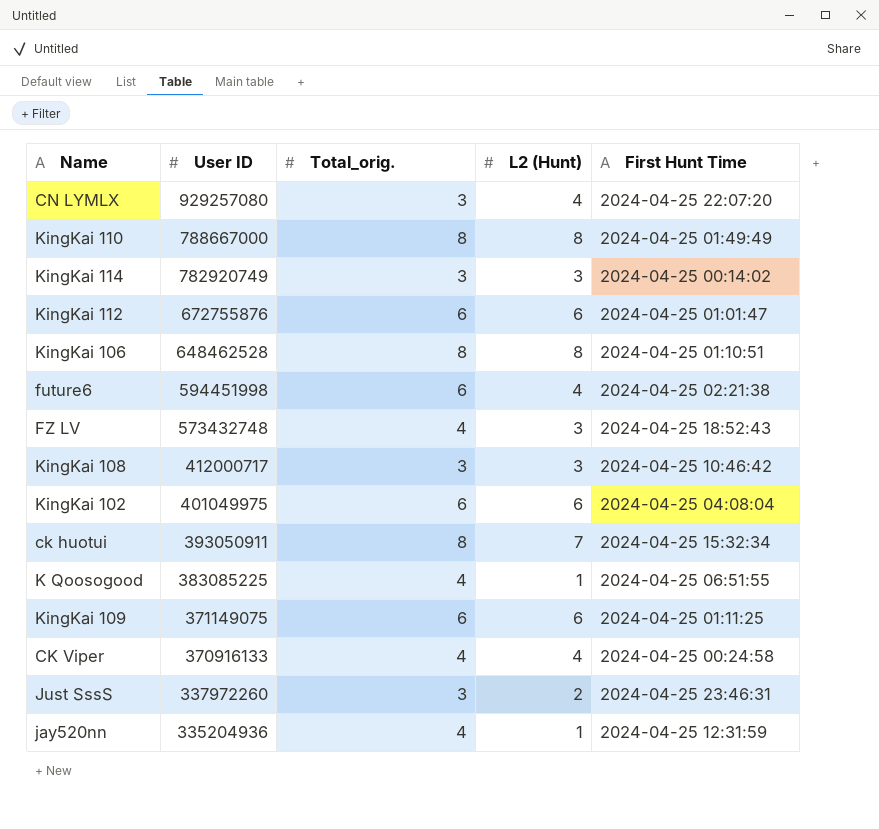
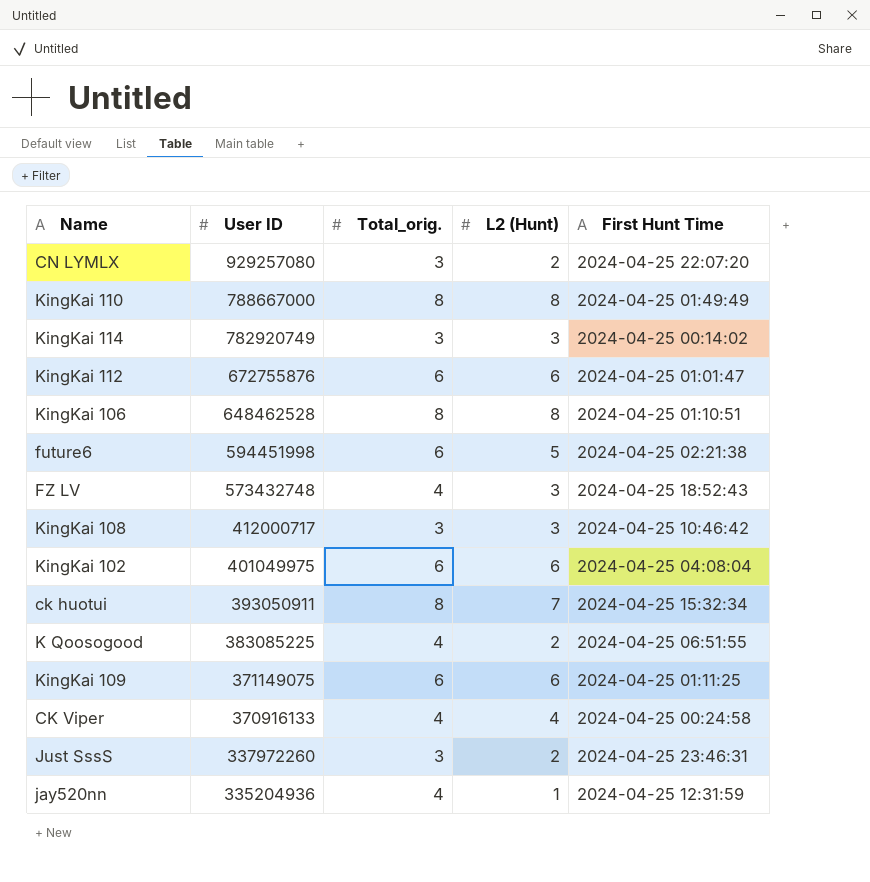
CN LYMLX | L2 (Hunt): 4 -> 2
future6 | L2 (Hunt): 4 -> 5
K Qoosogood | L2 (Hunt): 1 -> 2

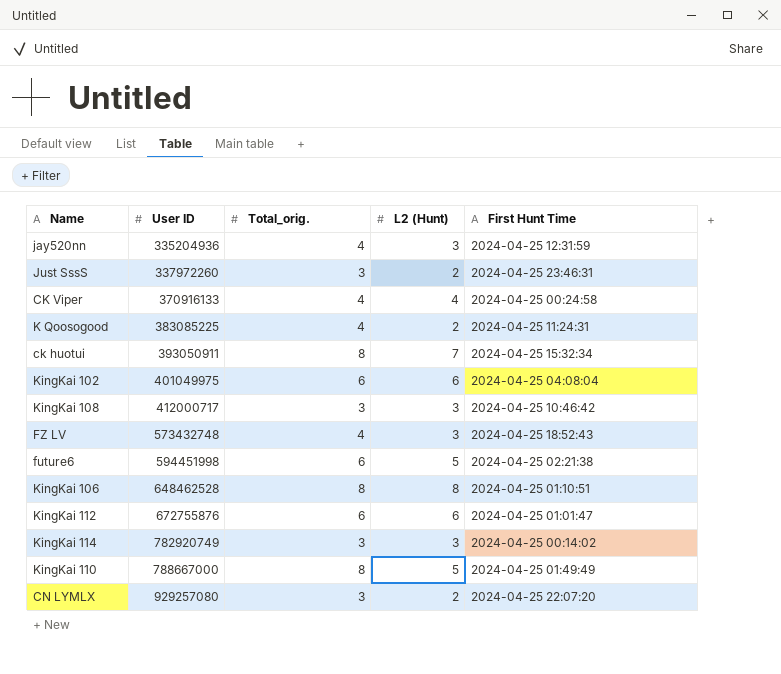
row order: User ID descending -> User ID ascending
row KingKai 109: 371149075 | 6 | 6 | 2024-04-25 01:11:25 -> none
jay520nn | L2 (Hunt): 1 -> 3
K Qoosogood | First Hunt Time: 2024-04-25 06:51:55 -> 2024-04-25 11:24:31
KingKai 110 | L2 (Hunt): 8 -> 5

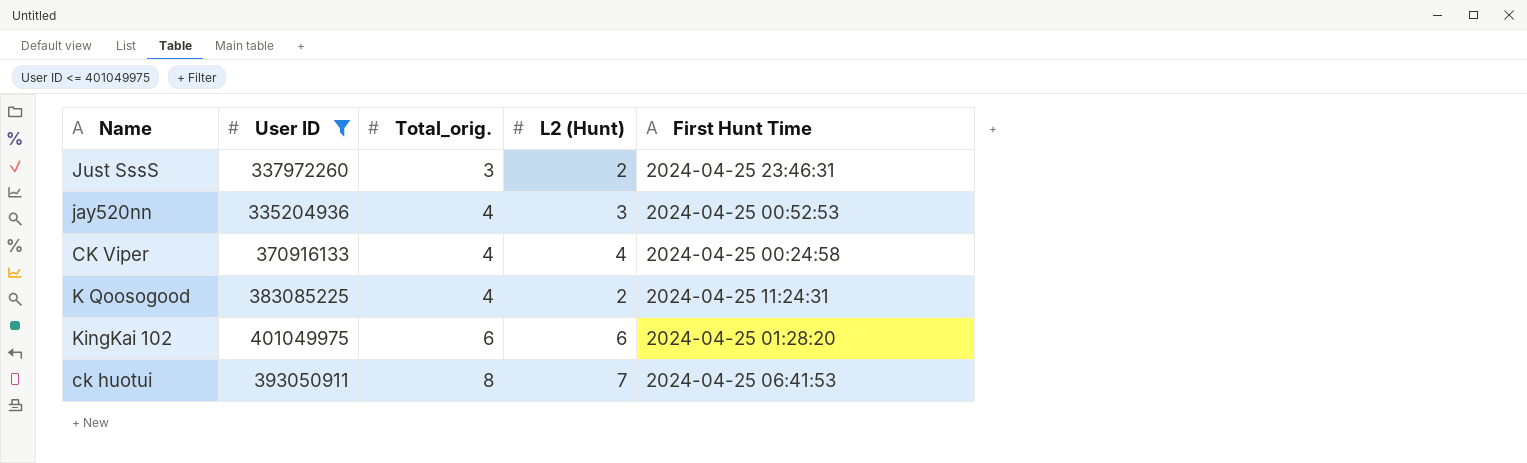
filter: none -> User ID <= 401049975
row order: User ID ascending -> Total_orig. ascending
jay520nn | First Hunt Time: 2024-04-25 12:31:59 -> 2024-04-25 00:52:53
KingKai 102 | First Hunt Time: 2024-04-25 04:08:04 -> 2024-04-25 01:28:20
ck huotui | First Hunt Time: 2024-04-25 15:32:34 -> 2024-04-25 06:41:53

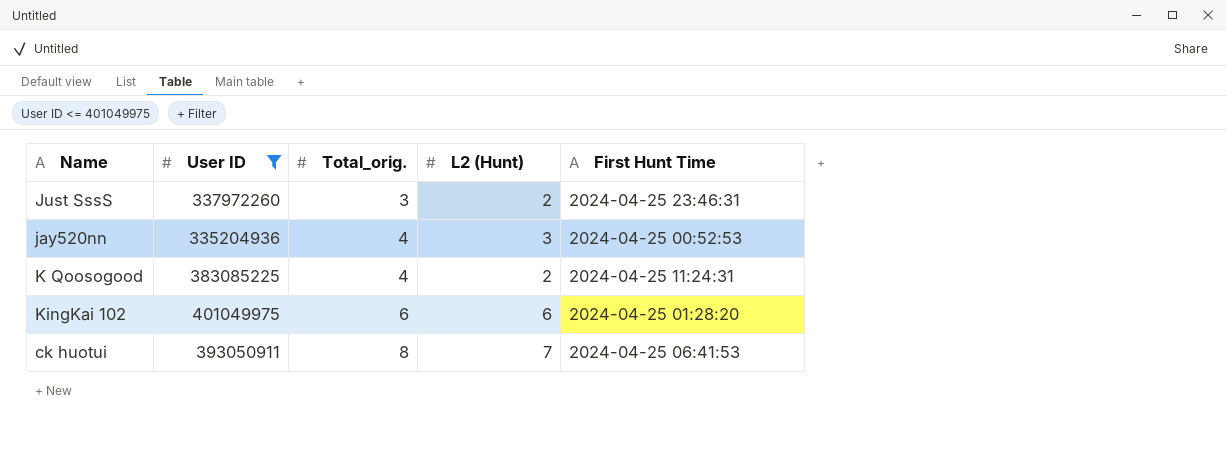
row CK Viper: 370916133 | 4 | 4 | 2024-04-25 00:24:58 -> none

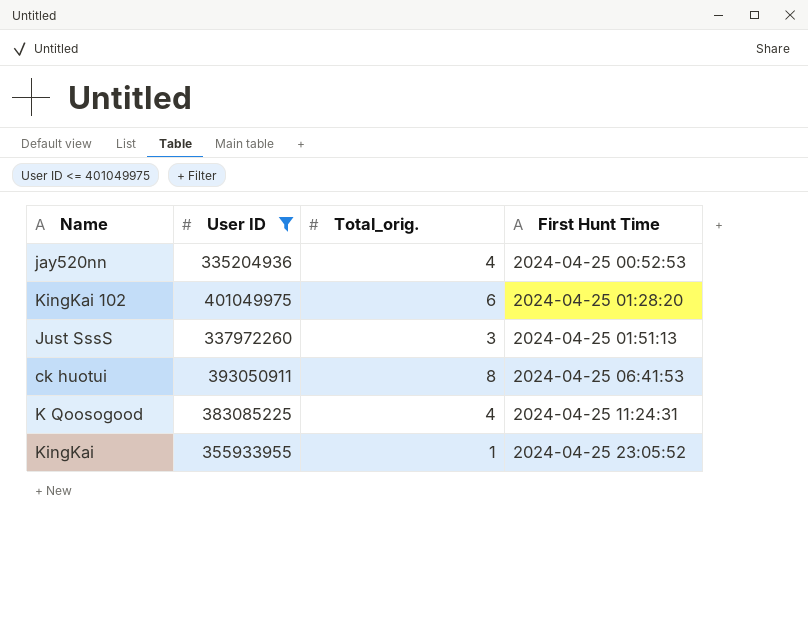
row order: Total_orig. ascending -> First Hunt Time ascending
column L2 (Hunt) | position: 4 -> none
Just SssS | First Hunt Time: 2024-04-25 23:46:31 -> 2024-04-25 01:51:13
row KingKai: none -> 355933955 | 1 | 2024-04-25 23:05:52

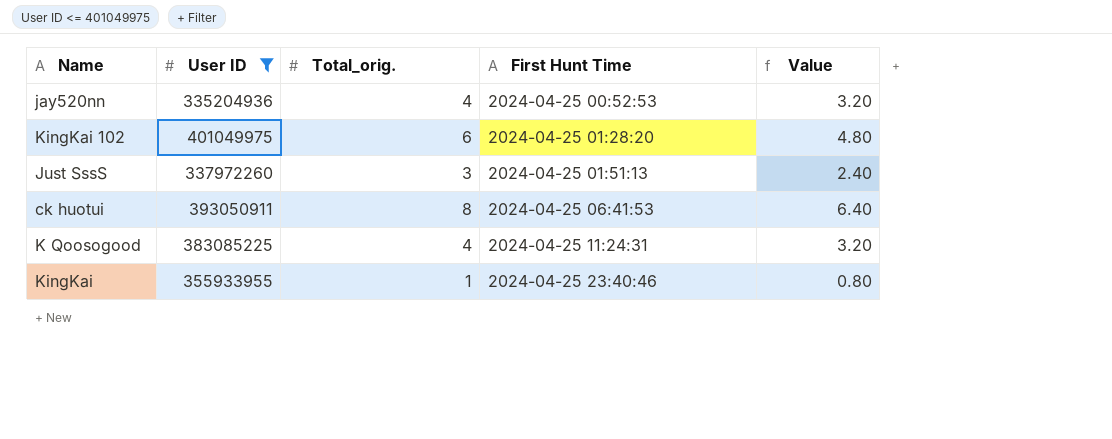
column Value | formula: none -> [Total_orig.] * 0.8
KingKai | First Hunt Time: 2024-04-25 23:05:52 -> 2024-04-25 23:40:46

